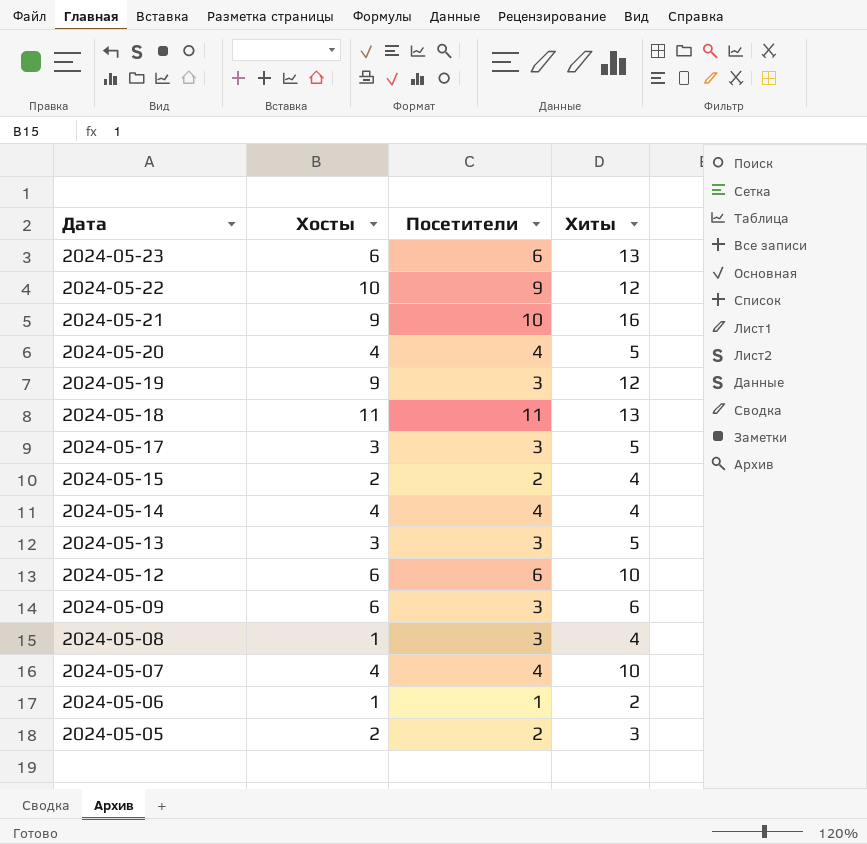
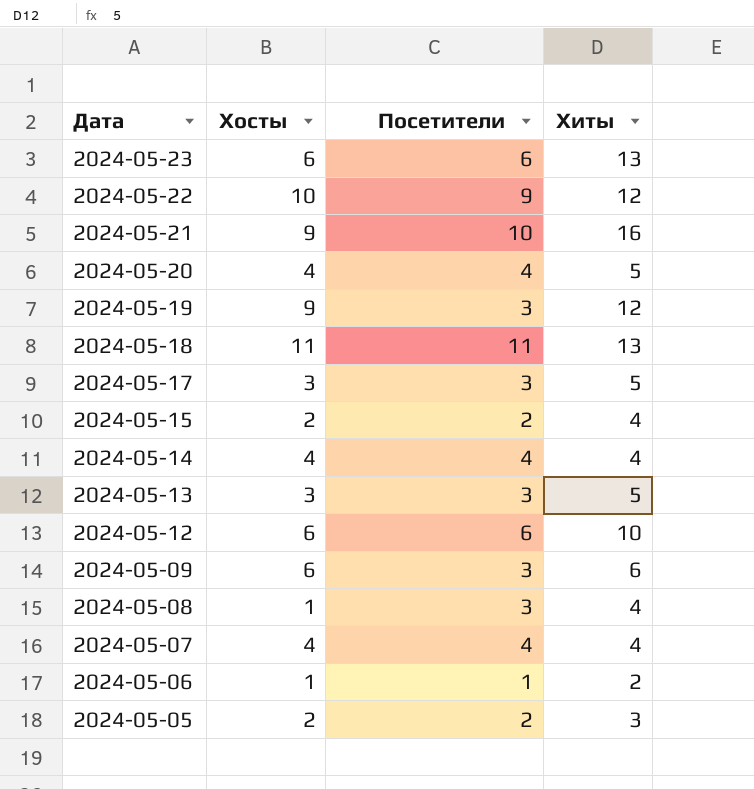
2024-05-07 | Хиты: 10 -> 4

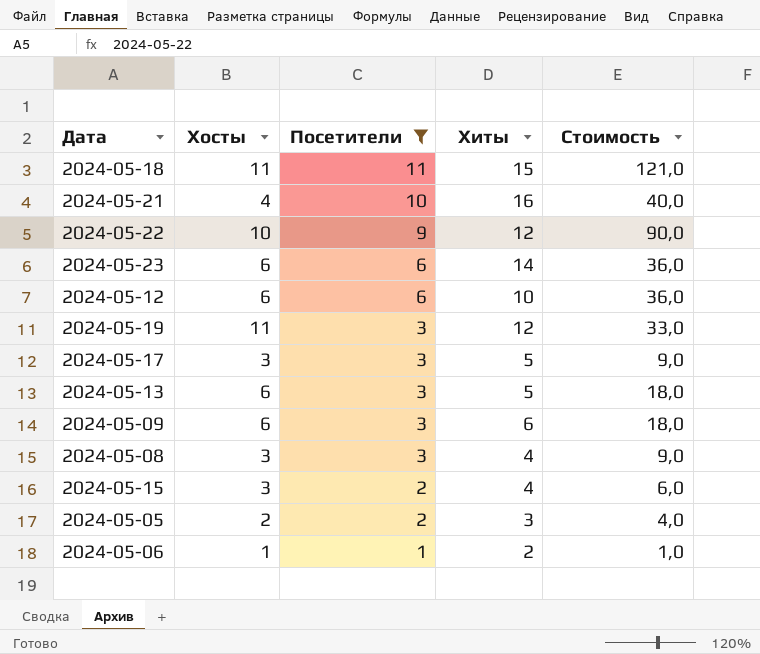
filter: none -> Посетители != 4
row order: Дата descending -> Посетители descending
column Стоимость | formula: none -> [Хосты] * [Посетители]
2024-05-18 | Хиты: 13 -> 15
2024-05-21 | Хосты: 9 -> 4
2024-05-23 | Хиты: 13 -> 14
2024-05-19 | Хосты: 9 -> 11
2024-05-13 | Хосты: 3 -> 6
2024-05-08 | Хосты: 1 -> 3
2024-05-15 | Хосты: 2 -> 3

